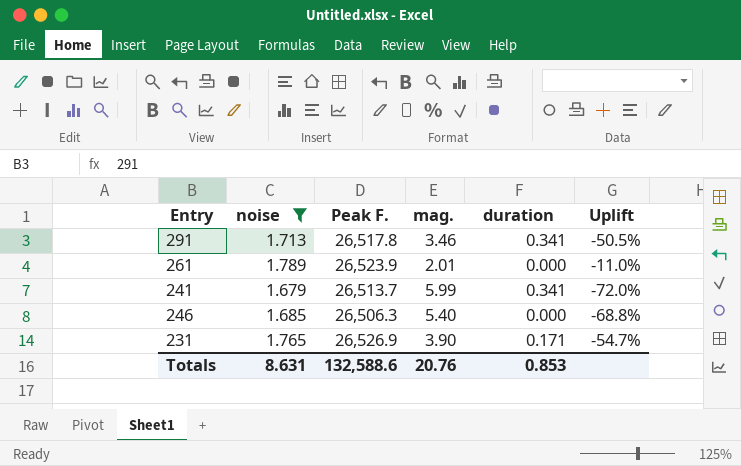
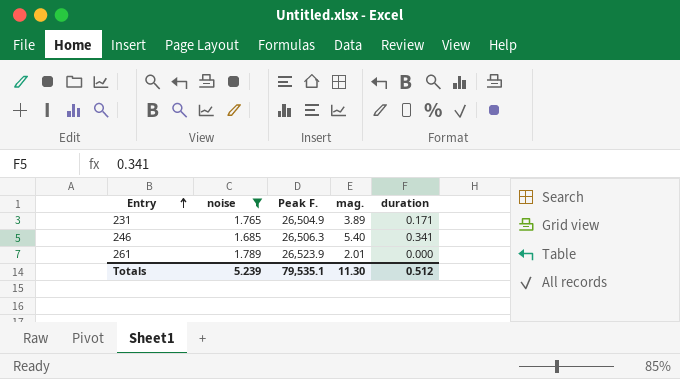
row order: none -> Entry ascending
column Uplift | formula: ([noise] - [mag.]) / [mag.] -> none
row 291: 1.713 | 26,517.8 | 3.46 | 0.341 | -50.5% -> none
row 241: 1.679 | 26,513.7 | 5.99 | 0.341 | -72.0% -> none
231 | Peak F.: 26,526.9 -> 26,504.9
231 | mag.: 3.90 -> 3.89
246 | duration: 0.000 -> 0.341
Totals | noise: 8.631 -> 5.239
Totals | Peak F.: 132,588.6 -> 79,535.1
Totals | mag.: 20.76 -> 11.30
Totals | duration: 0.853 -> 0.512

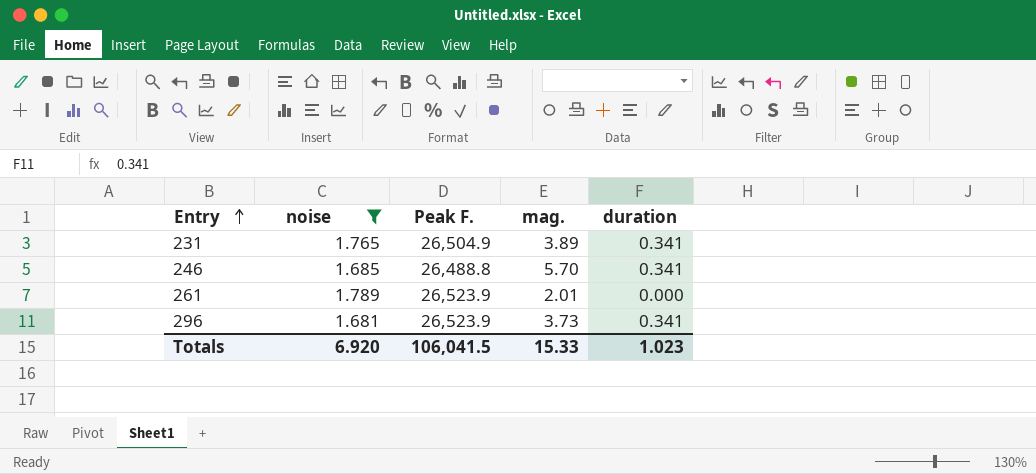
231 | duration: 0.171 -> 0.341
246 | Peak F.: 26,506.3 -> 26,488.8
246 | mag.: 5.40 -> 5.70
row 296: none -> 1.681 | 26,523.9 | 3.73 | 0.341
Totals | noise: 5.239 -> 6.920
Totals | Peak F.: 79,535.1 -> 106,041.5
Totals | mag.: 11.30 -> 15.33
Totals | duration: 0.512 -> 1.023

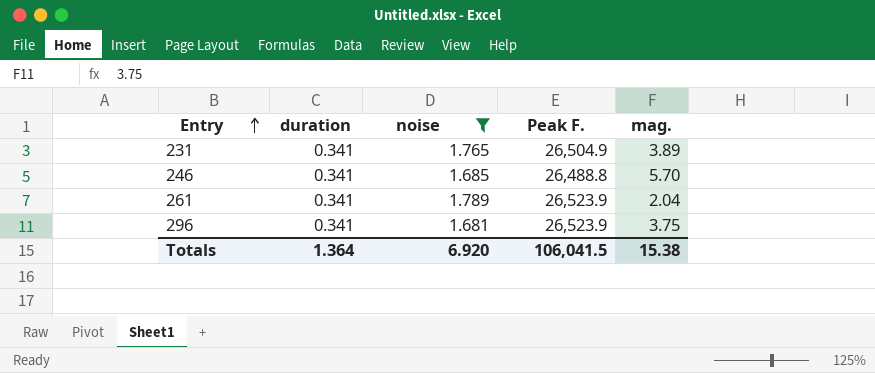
column duration | position: 5 -> 2
261 | duration: 0.000 -> 0.341
261 | mag.: 2.01 -> 2.04
296 | mag.: 3.73 -> 3.75
Totals | duration: 1.023 -> 1.364
Totals | mag.: 15.33 -> 15.38

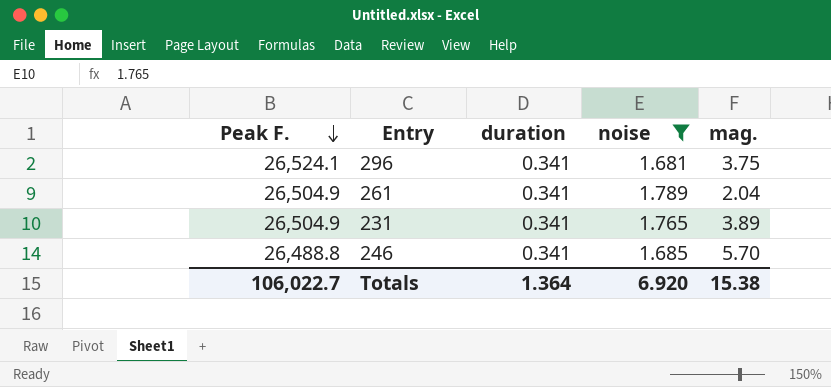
row order: Entry ascending -> Peak F. descending
column Peak F. | position: 4 -> 1
296 | Peak F.: 26,523.9 -> 26,524.1
261 | Peak F.: 26,523.9 -> 26,504.9
Totals | Peak F.: 106,041.5 -> 106,022.7

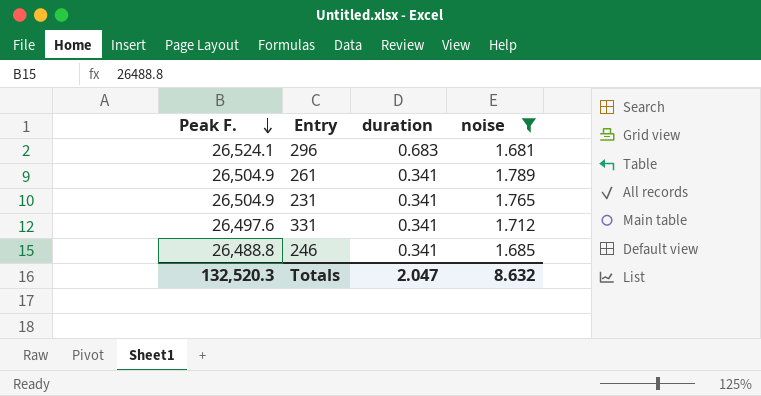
column mag. | position: 5 -> none
296 | duration: 0.341 -> 0.683
row 331: none -> 26,497.6 | 0.341 | 1.712
Totals | Peak F.: 106,022.7 -> 132,520.3
Totals | duration: 1.364 -> 2.047
Totals | noise: 6.920 -> 8.632

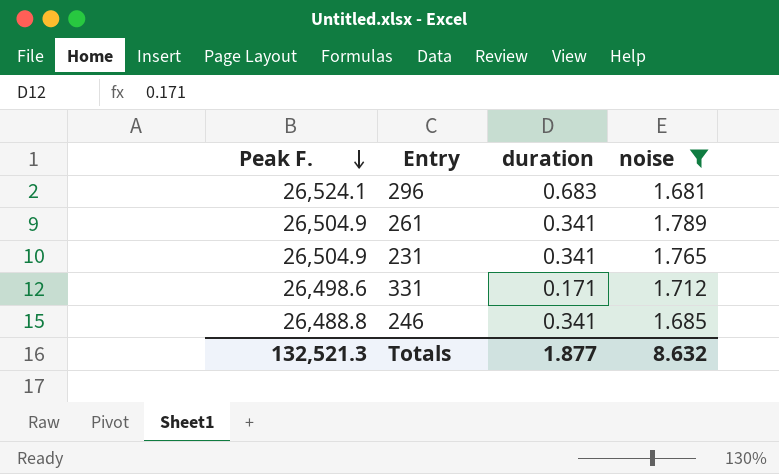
331 | Peak F.: 26,497.6 -> 26,498.6
331 | duration: 0.341 -> 0.171
Totals | Peak F.: 132,520.3 -> 132,521.3
Totals | duration: 2.047 -> 1.877

